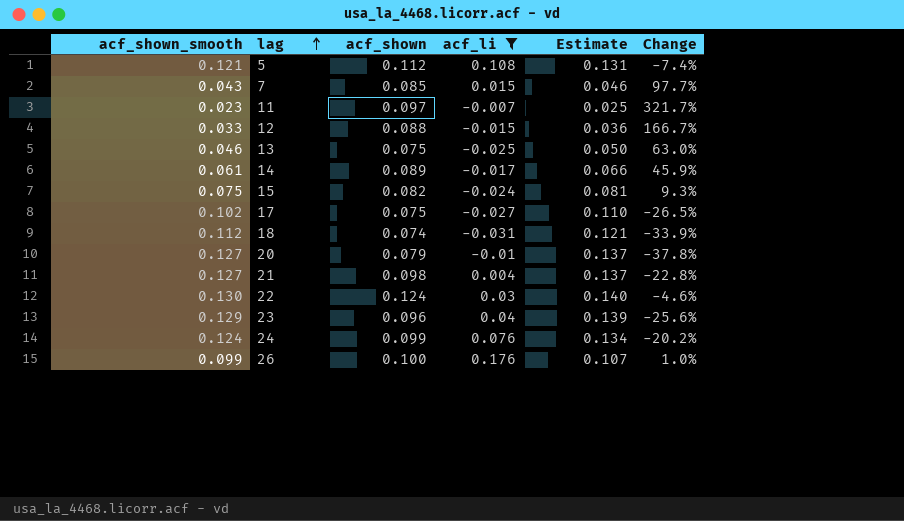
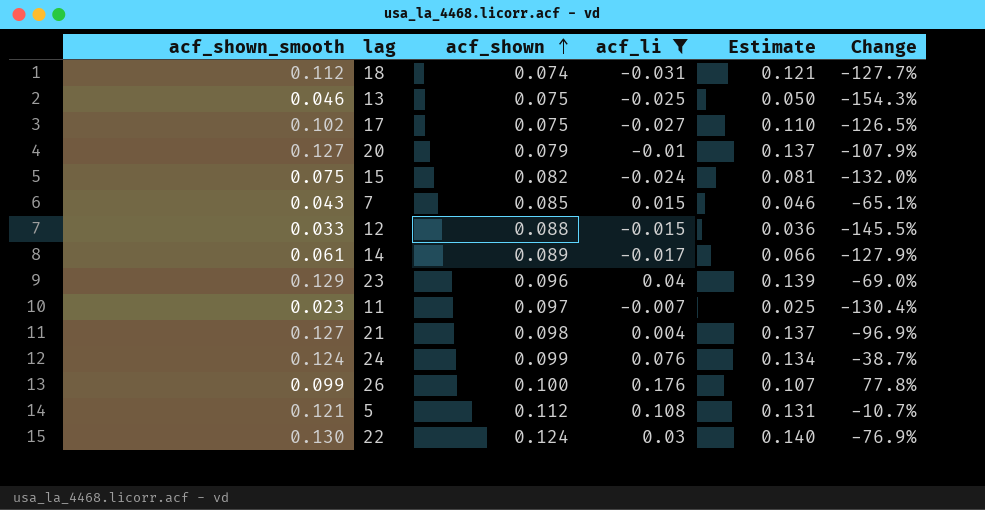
row order: lag ascending -> acf_shown ascending
column Change | formula: ([acf_shown] - [acf_shown_smooth]) / [acf_shown_smooth] -> ([acf_li] - [acf_shown_smooth]) / [acf_shown_smooth]

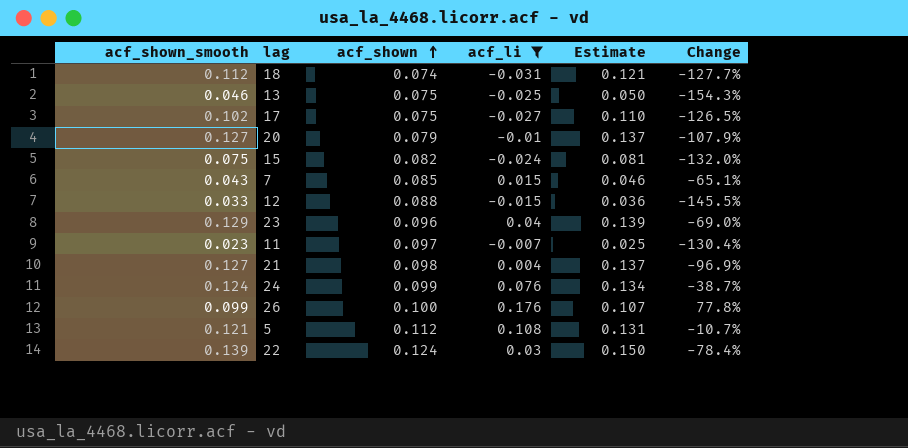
row 14: 0.061 | 0.089 | -0.017 | 0.066 | -127.9% -> none
22 | acf_shown_smooth: 0.130 -> 0.139
22 | Estimate: 0.140 -> 0.150
22 | Change: -76.9% -> -78.4%

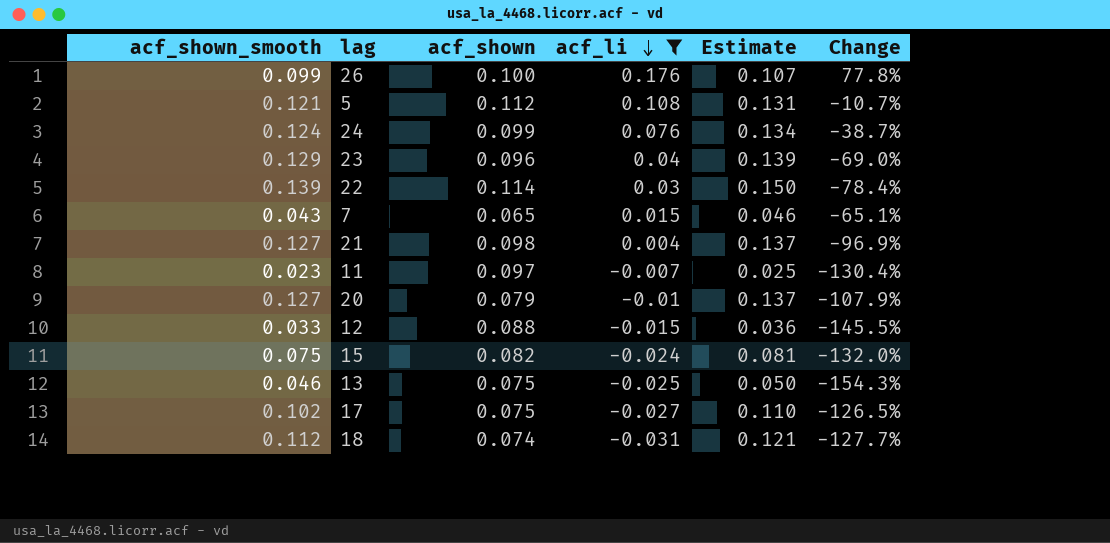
row order: acf_shown ascending -> acf_li descending
22 | acf_shown: 0.124 -> 0.114
7 | acf_shown: 0.085 -> 0.065

